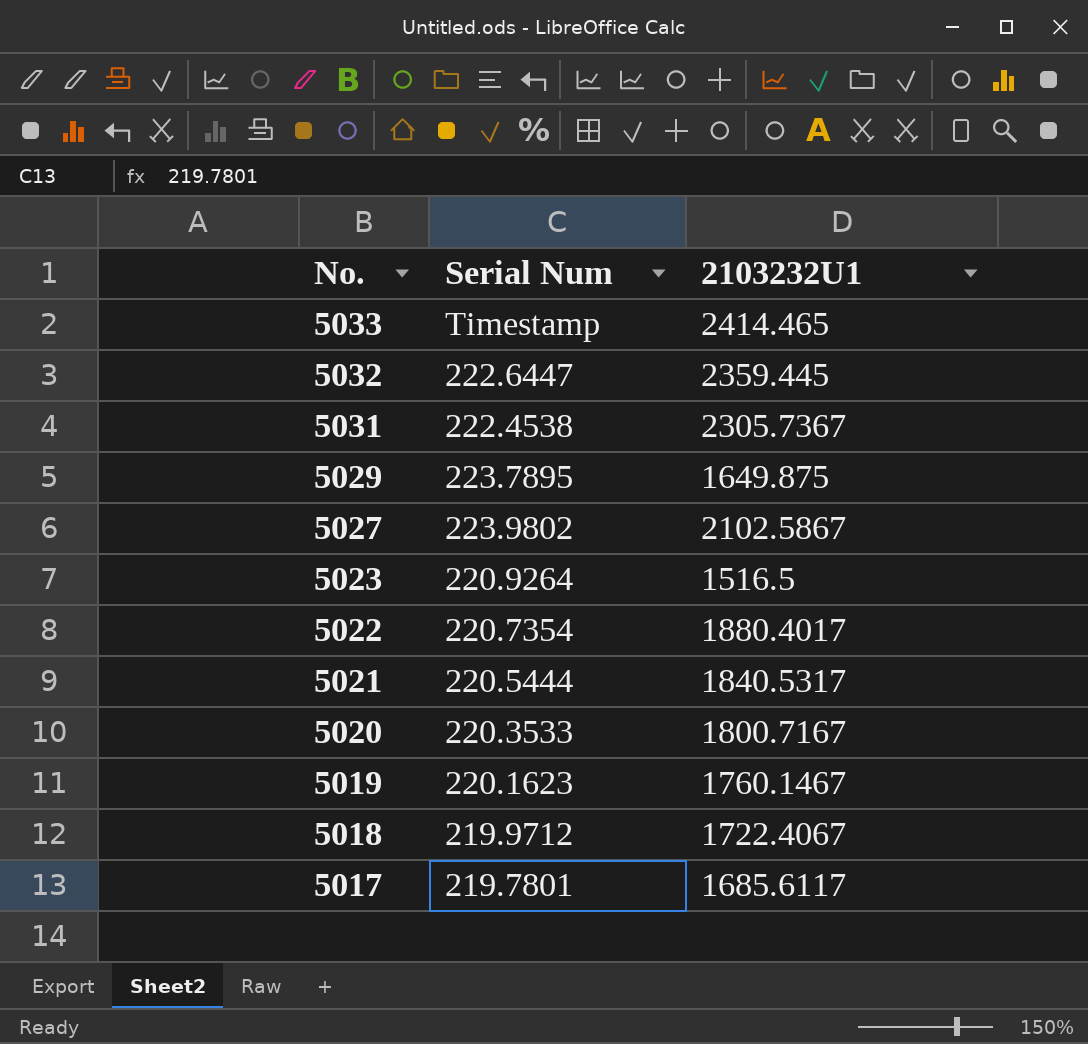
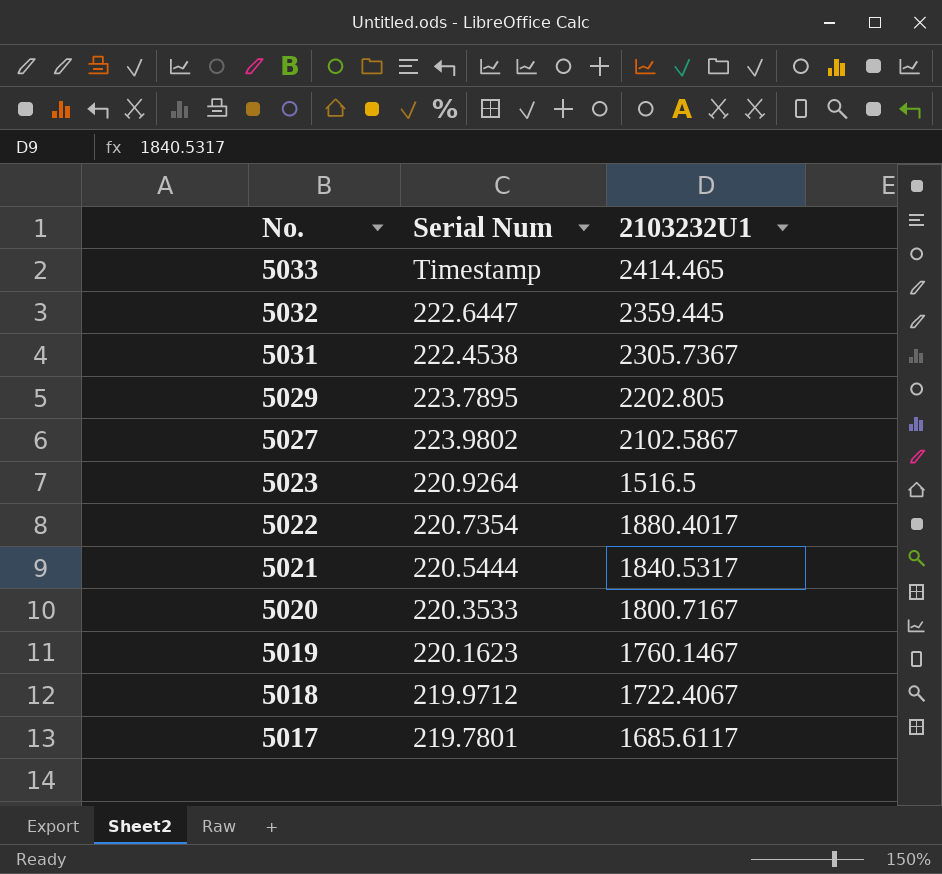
5029 | 2103232U1: 1649.875 -> 2202.805

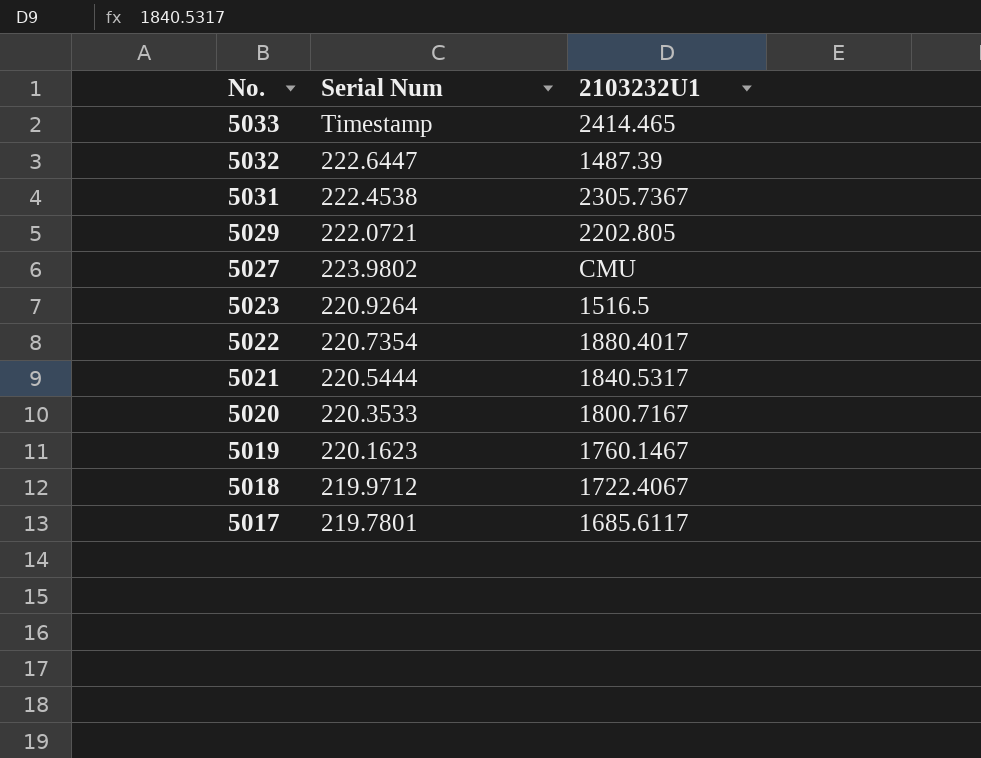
5032 | 2103232U1: 2359.445 -> 1487.39
5029 | Serial Num: 223.7895 -> 222.0721
5027 | 2103232U1: 2102.5867 -> CMU

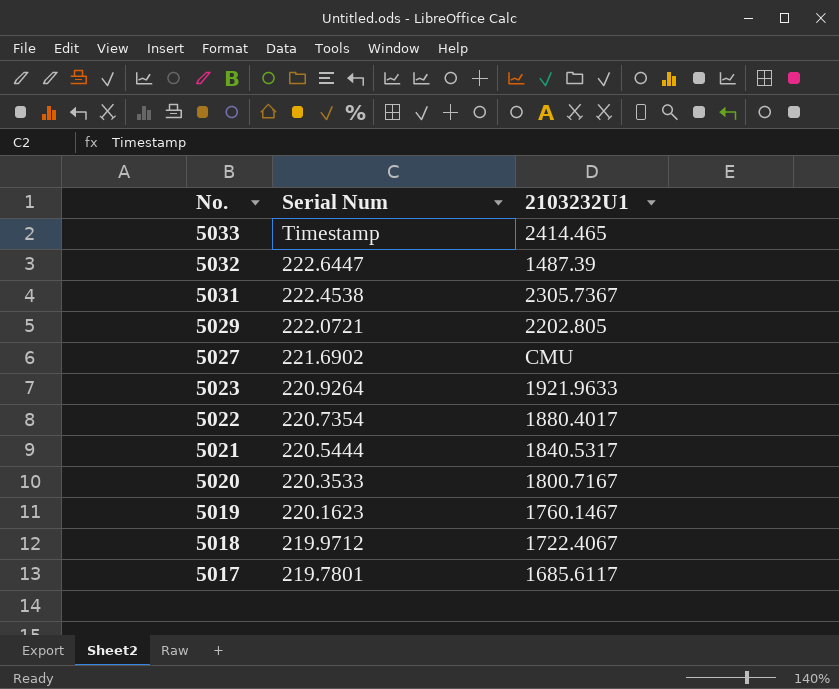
5027 | Serial Num: 223.9802 -> 221.6902
5023 | 2103232U1: 1516.5 -> 1921.9633

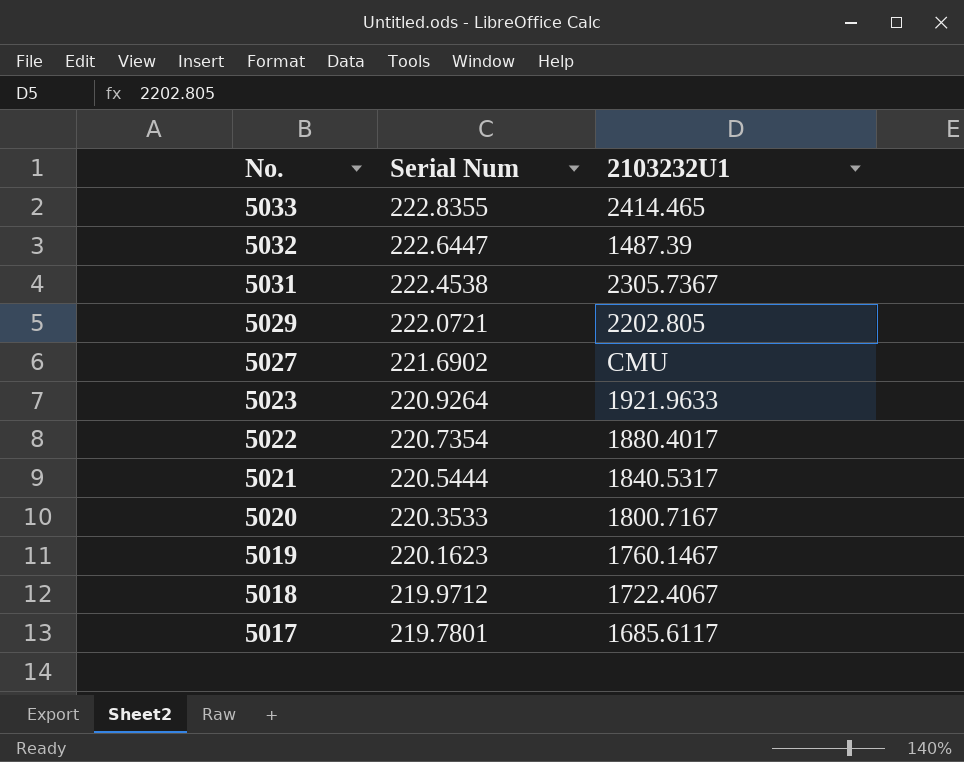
5033 | Serial Num: Timestamp -> 222.8355

